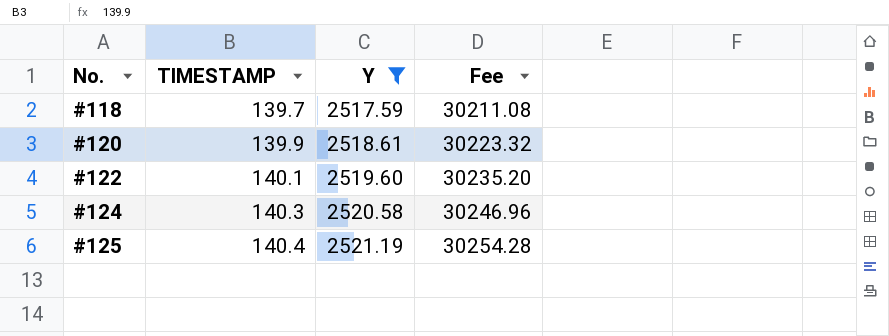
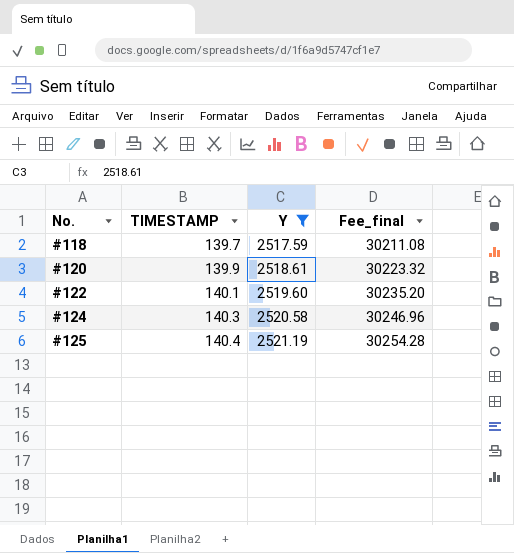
column name: Fee -> Fee_final

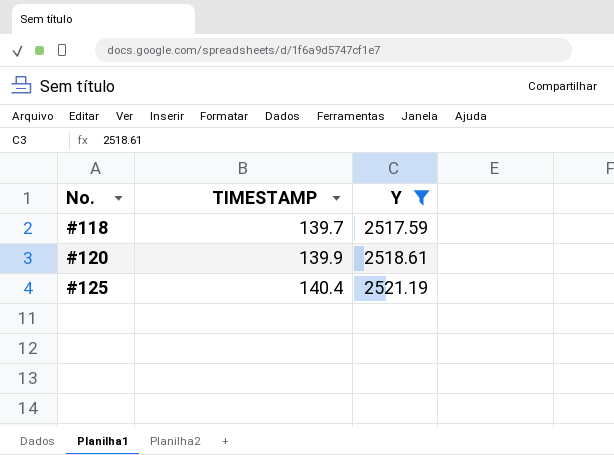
column Fee_final | formula: [Y] * 12 -> none
row #122: 140.1 | 2519.60 | 30235.20 -> none
row #124: 140.3 | 2520.58 | 30246.96 -> none

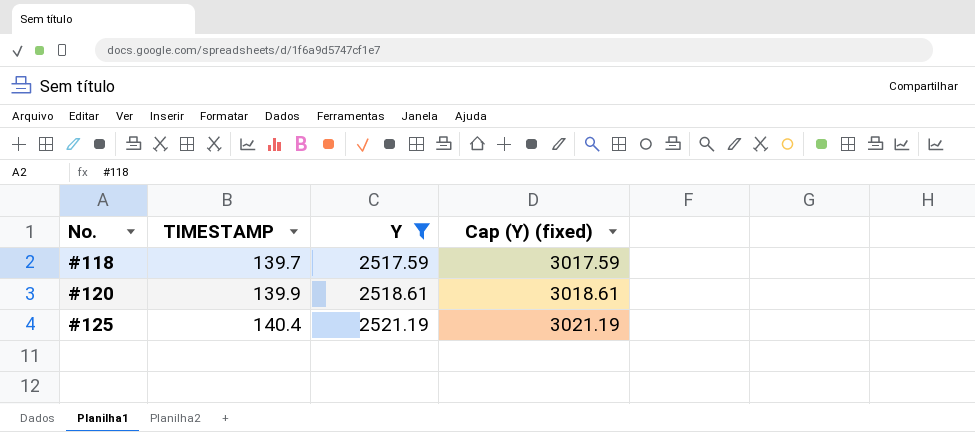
column Cap (Y) (fixed) | formula: none -> [Y] + 500

